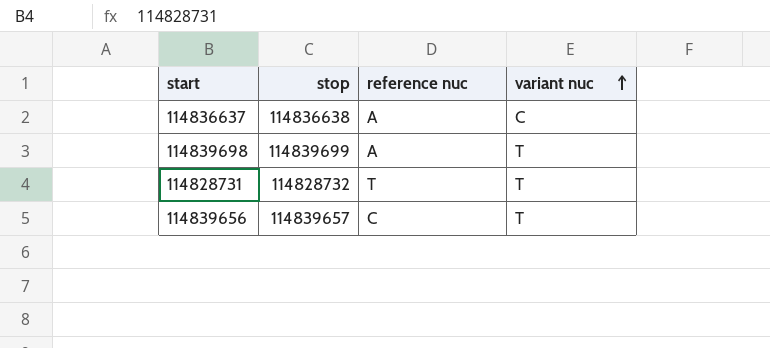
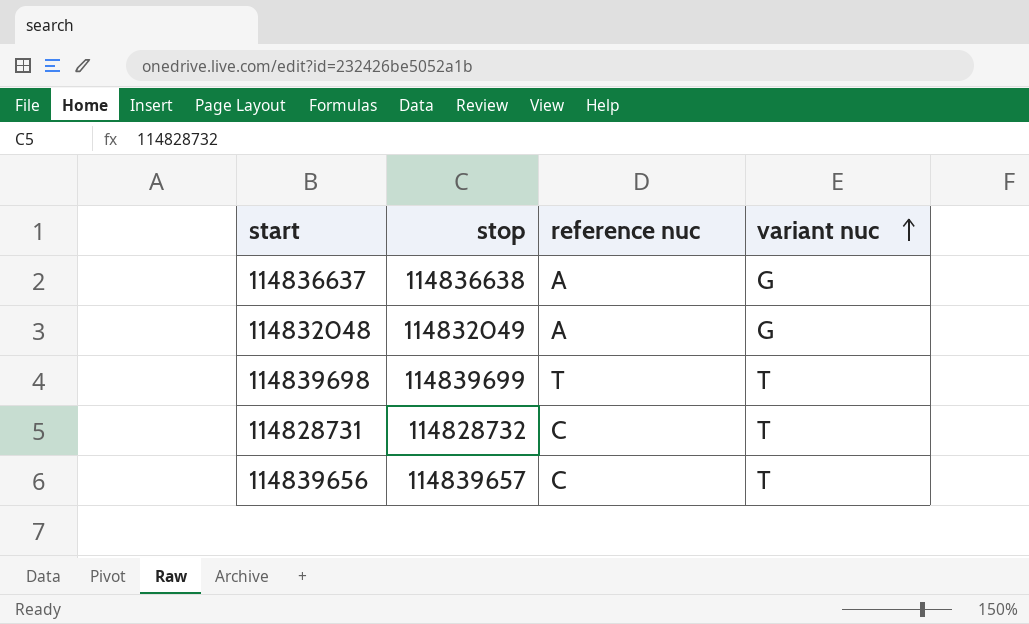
114836637 | variant nuc: C -> G
row 114832048: none -> 114832049 | A | G
114839698 | reference nuc: A -> T
114828731 | reference nuc: T -> C

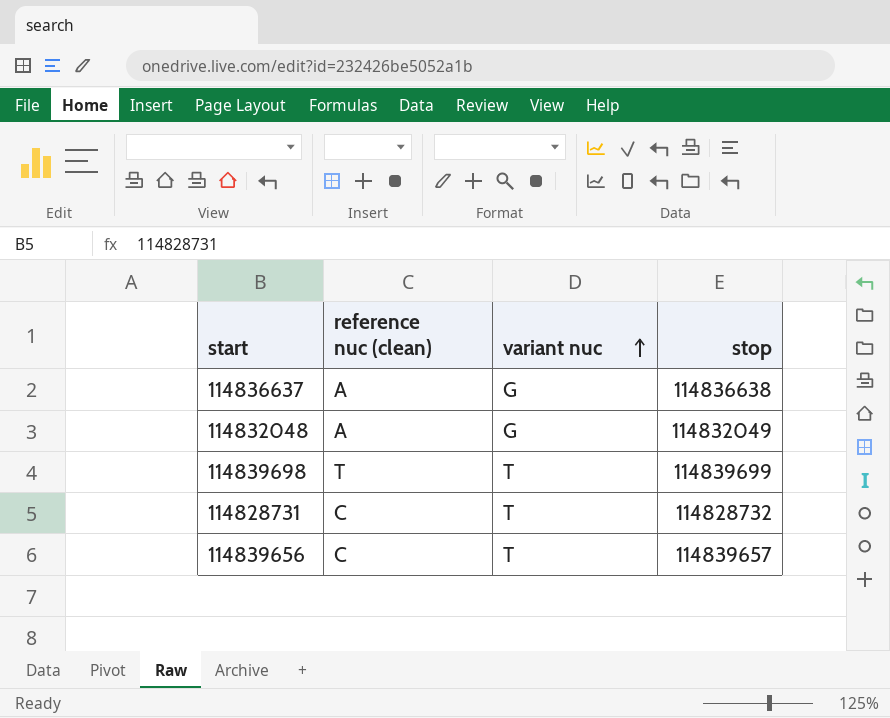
column name: reference nuc -> reference nuc (clean)
column stop | position: 2 -> 4

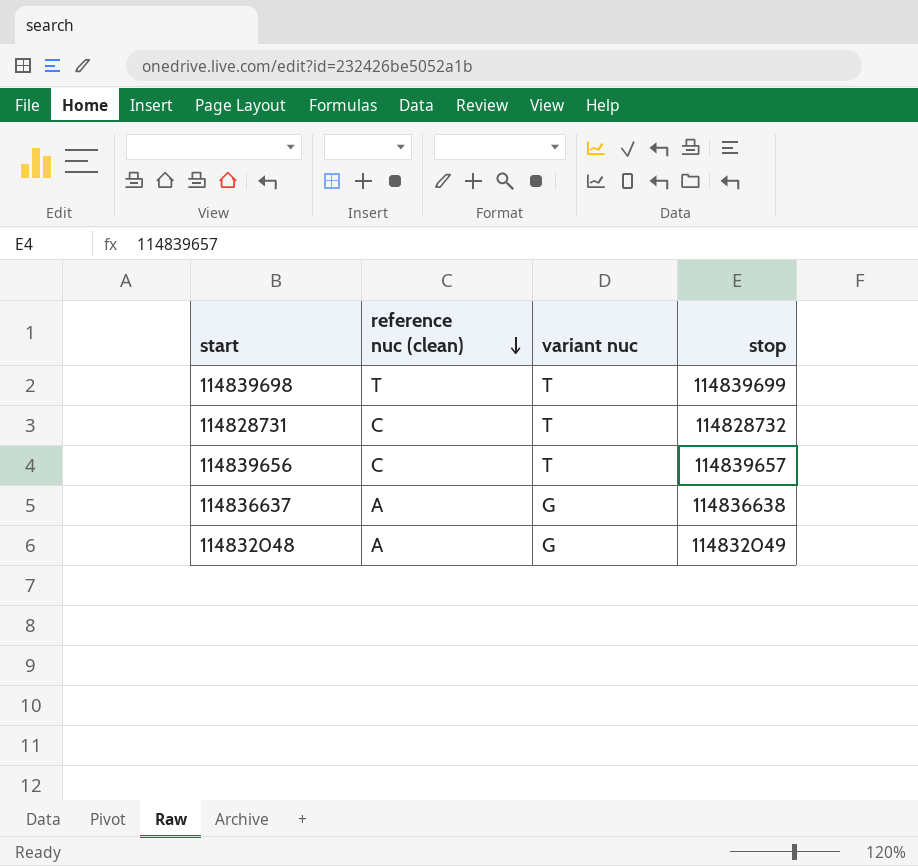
row order: variant nuc ascending -> reference nuc (clean) descending

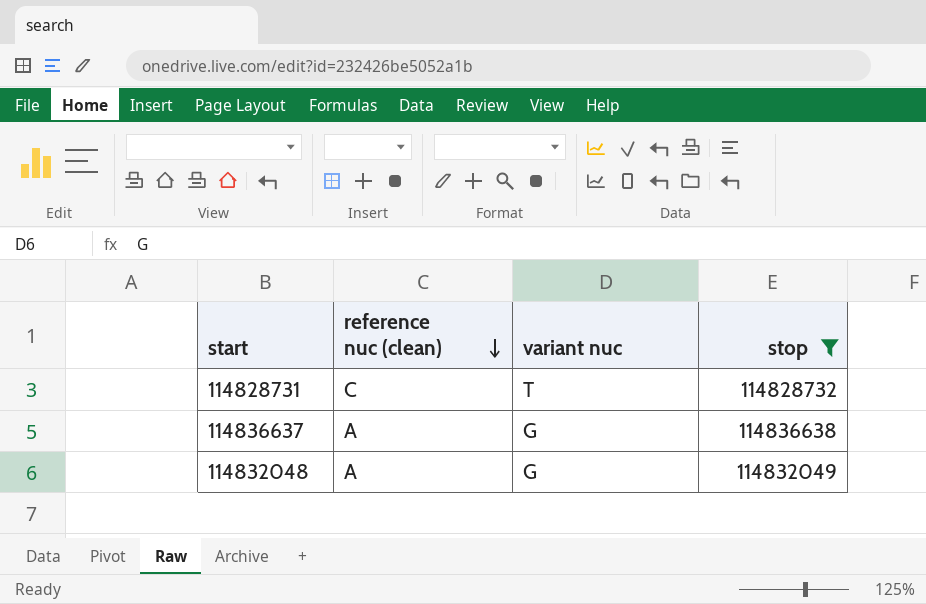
filter: none -> stop <= 114836638

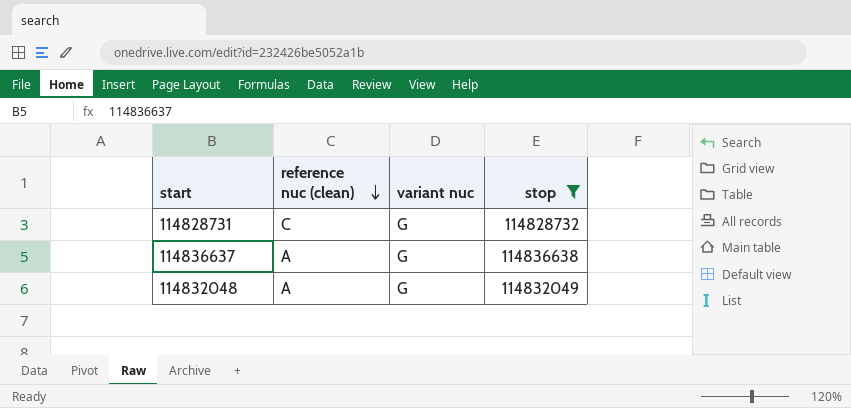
114828731 | variant nuc: T -> G

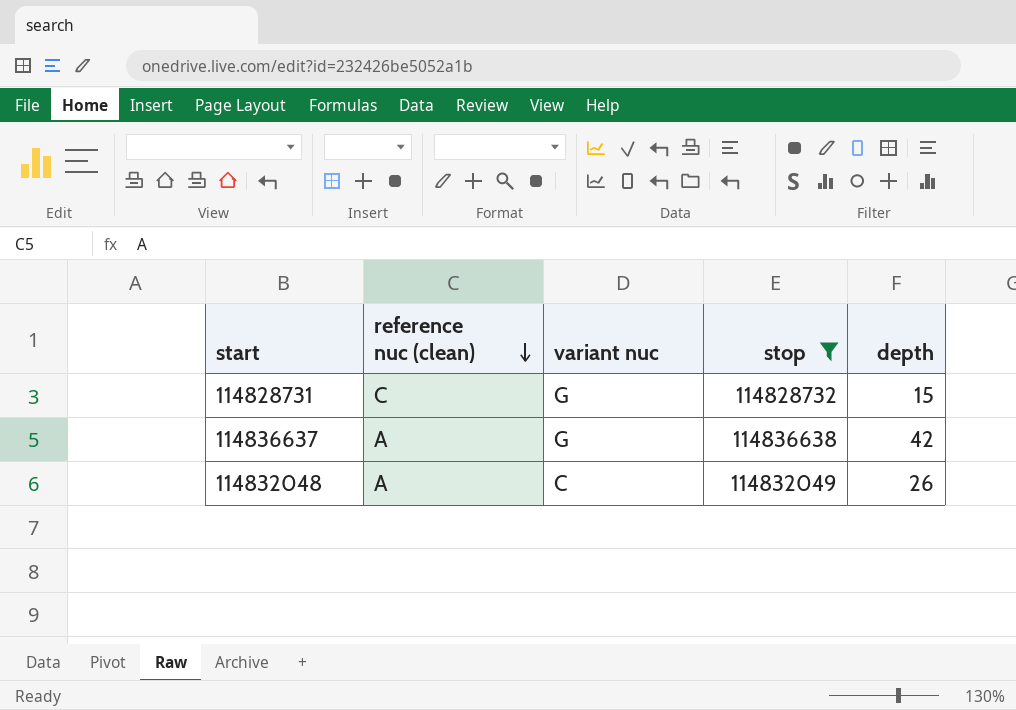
column depth | position: none -> 5
114832048 | variant nuc: G -> C

